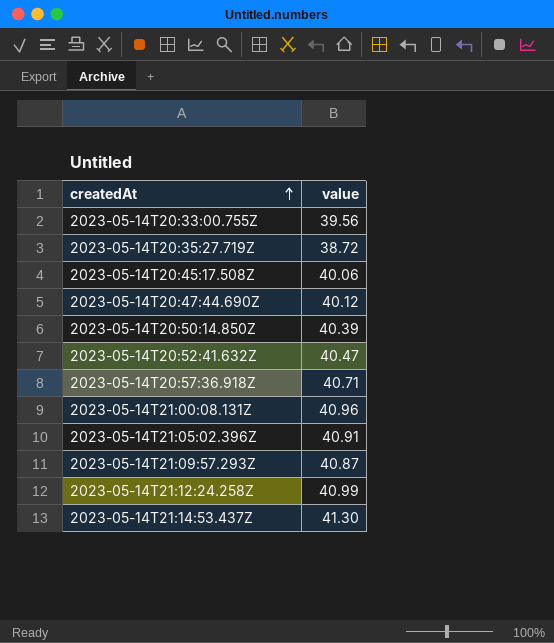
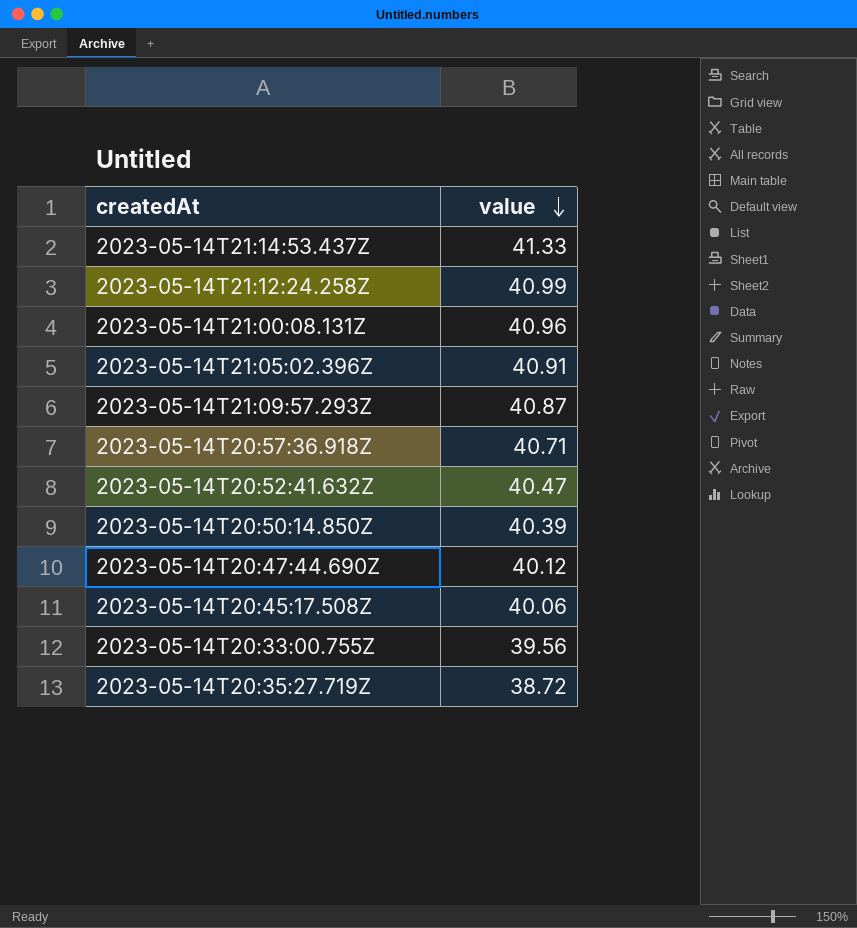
row order: createdAt ascending -> value descending
2023-05-14T21:14:53.437Z | value: 41.30 -> 41.33

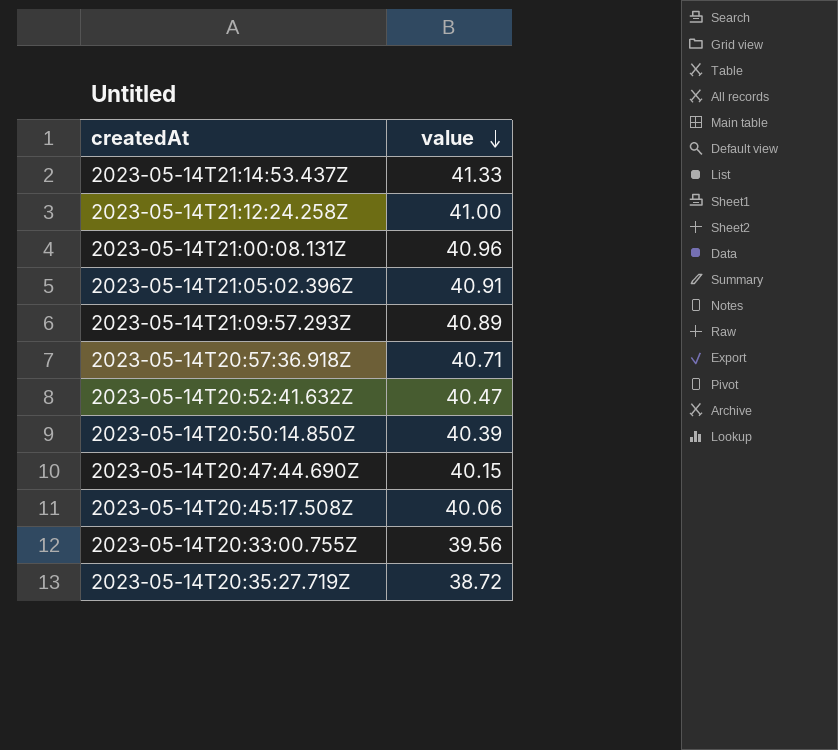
2023-05-14T21:12:24.258Z | value: 40.99 -> 41.00
2023-05-14T21:09:57.293Z | value: 40.87 -> 40.89
2023-05-14T20:47:44.690Z | value: 40.12 -> 40.15

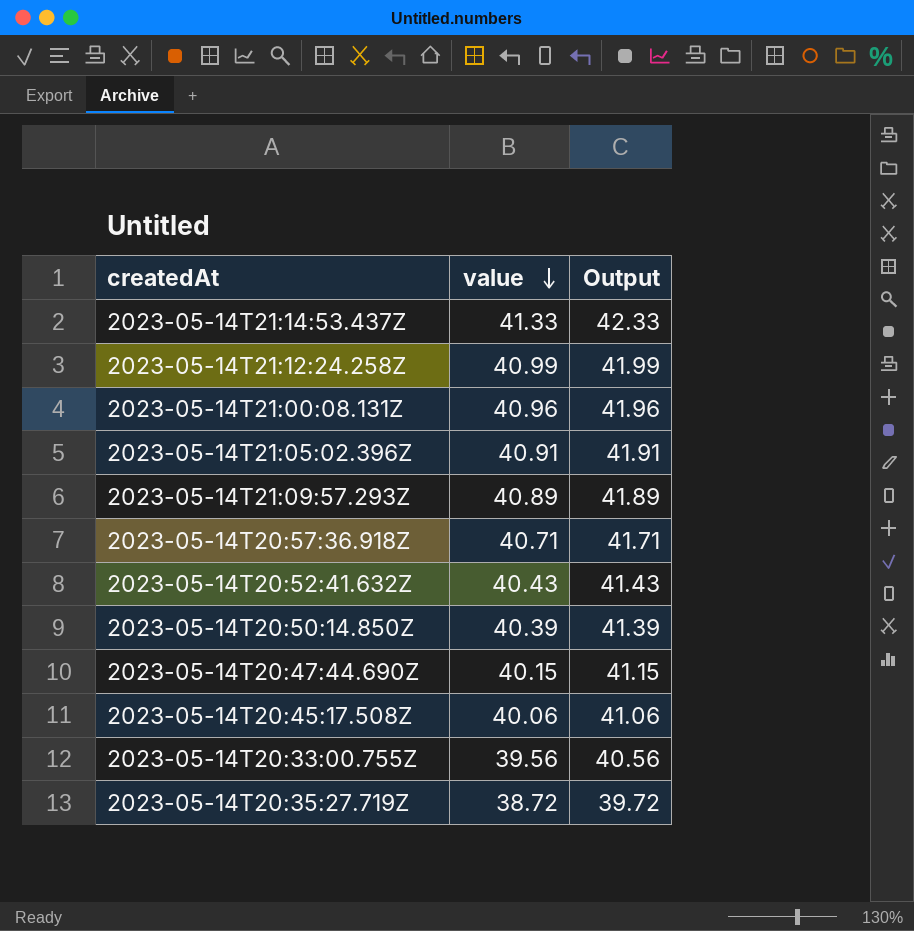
column Output | formula: none -> [value] + 1
2023-05-14T21:12:24.258Z | value: 41.00 -> 40.99
2023-05-14T20:52:41.632Z | value: 40.47 -> 40.43

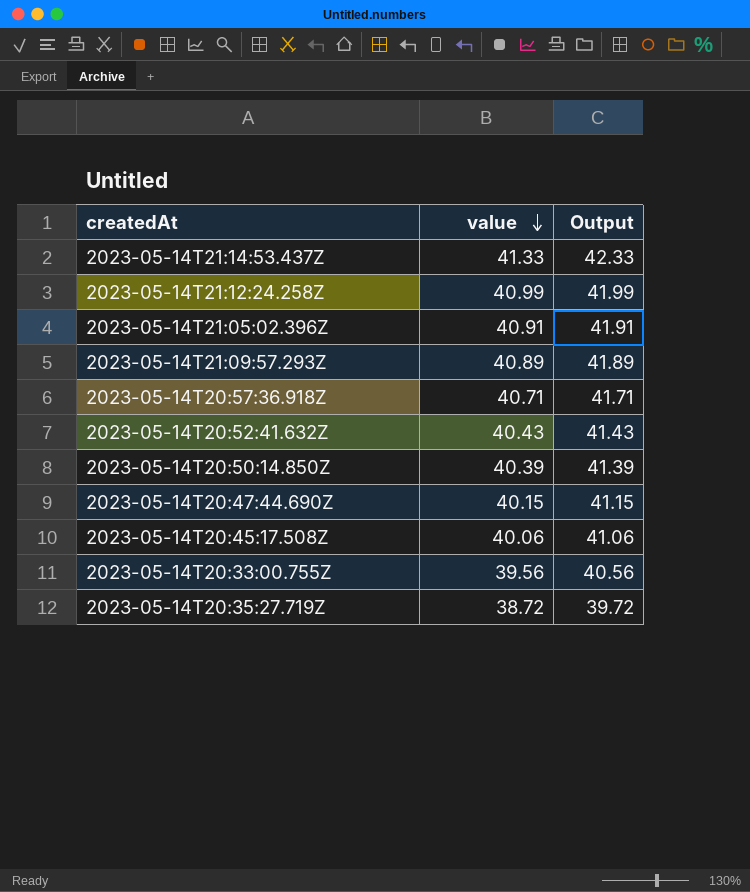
row 2023-05-14T21:00:08.131Z: 40.96 | 41.96 -> none

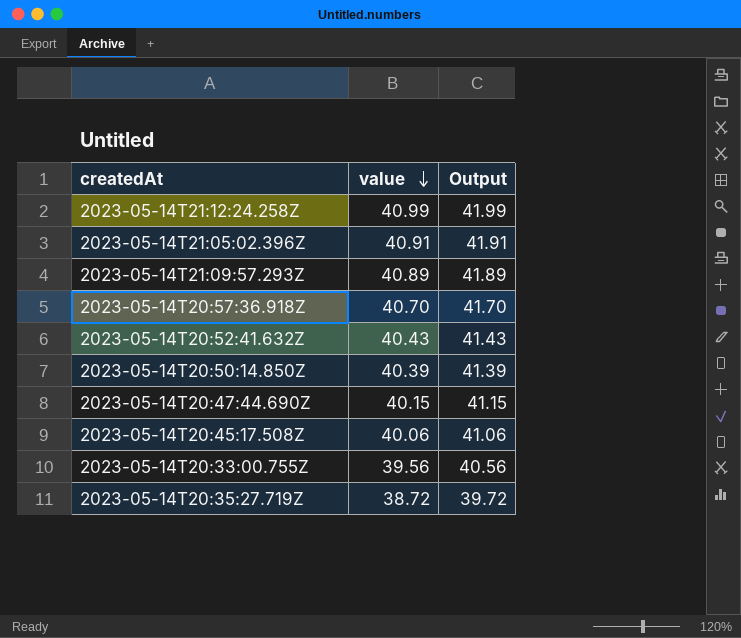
row 2023-05-14T21:14:53.437Z: 41.33 | 42.33 -> none
2023-05-14T20:57:36.918Z | value: 40.71 -> 40.70
2023-05-14T20:57:36.918Z | Output: 41.71 -> 41.70

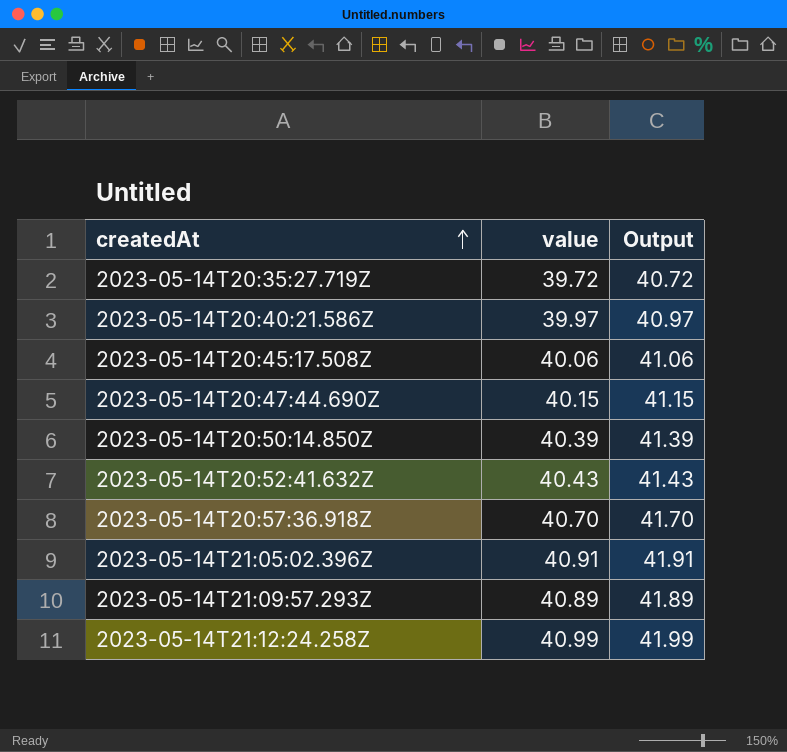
row order: value descending -> createdAt ascending
row 2023-05-14T20:33:00.755Z: 39.56 | 40.56 -> none
2023-05-14T20:35:27.719Z | value: 38.72 -> 39.72
2023-05-14T20:35:27.719Z | Output: 39.72 -> 40.72
row 2023-05-14T20:40:21.586Z: none -> 39.97 | 40.97

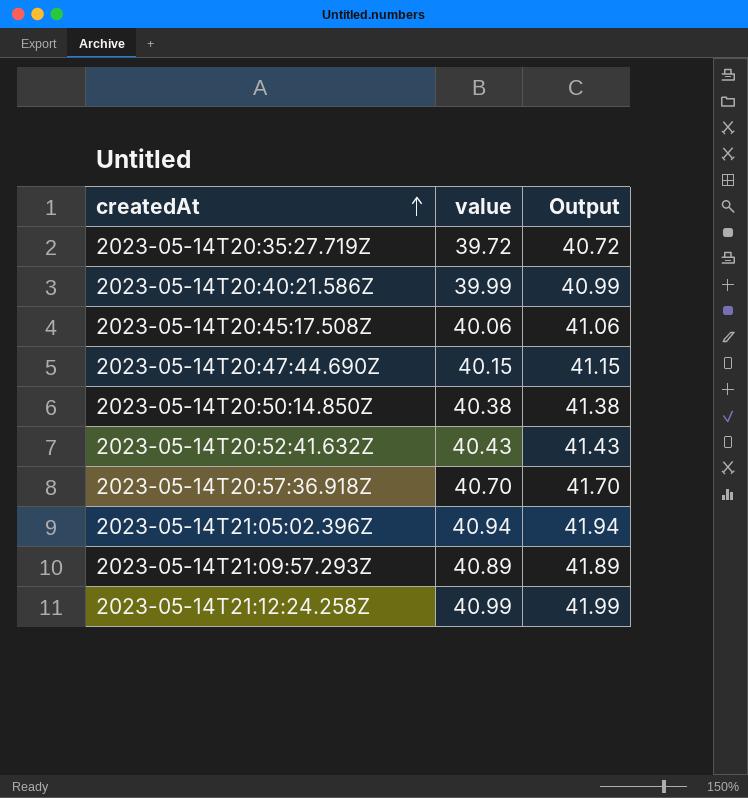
2023-05-14T20:40:21.586Z | value: 39.97 -> 39.99
2023-05-14T20:40:21.586Z | Output: 40.97 -> 40.99
2023-05-14T20:50:14.850Z | value: 40.39 -> 40.38
2023-05-14T20:50:14.850Z | Output: 41.39 -> 41.38
2023-05-14T21:05:02.396Z | value: 40.91 -> 40.94
2023-05-14T21:05:02.396Z | Output: 41.91 -> 41.94

